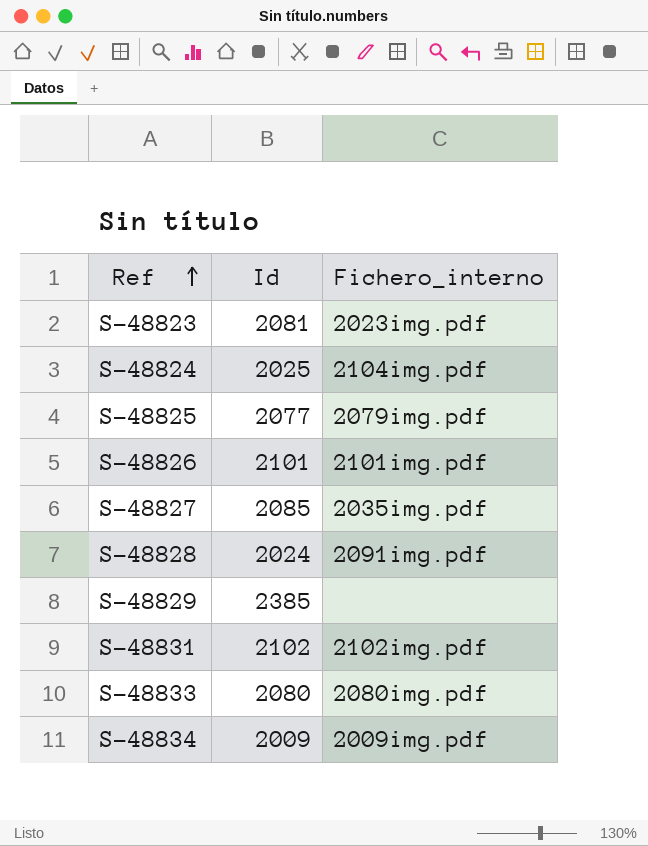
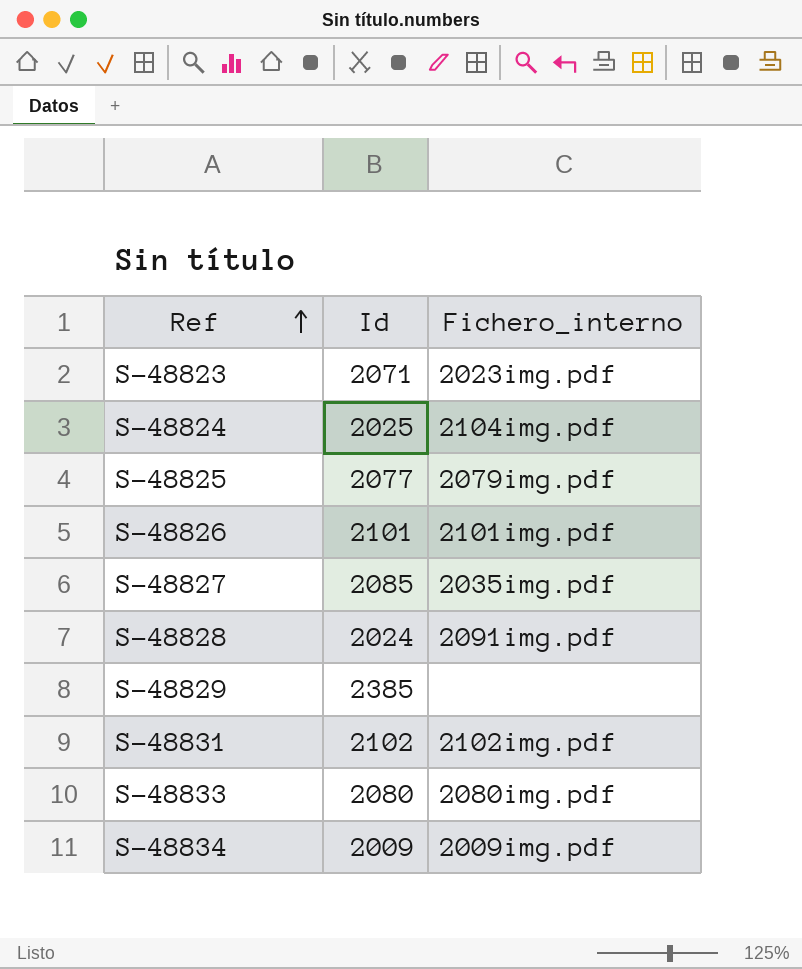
S-48823 | Id: 2081 -> 2071

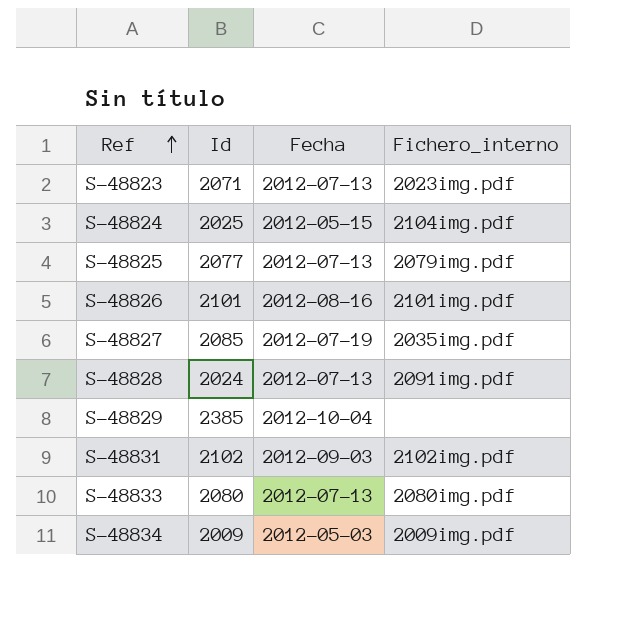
column Fecha | position: none -> 3

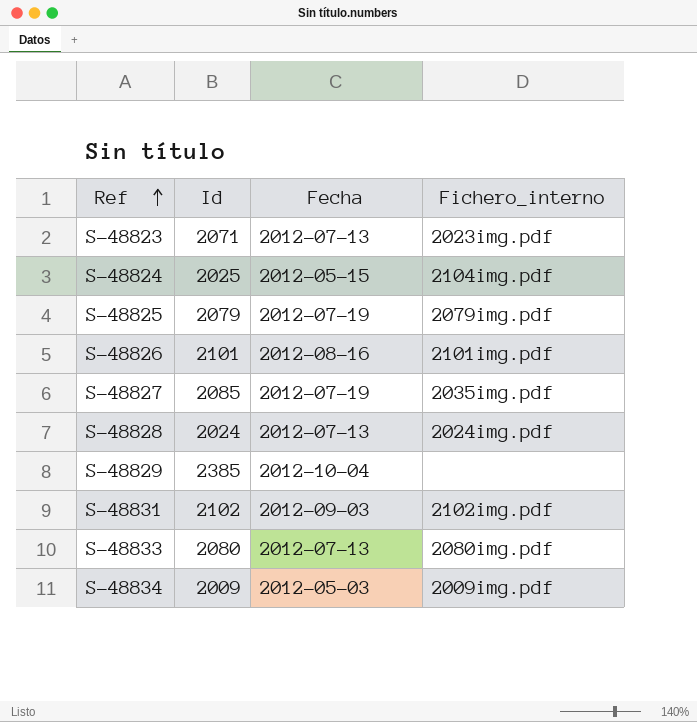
S-48825 | Id: 2077 -> 2079
S-48825 | Fecha: 2012-07-13 -> 2012-07-19
S-48828 | Fichero_interno: 2091img.pdf -> 2024img.pdf

